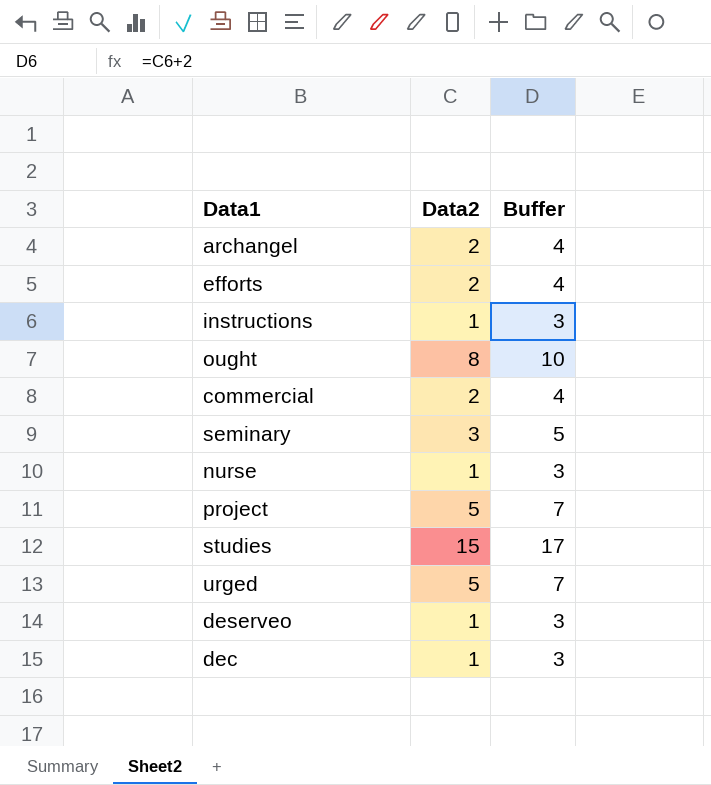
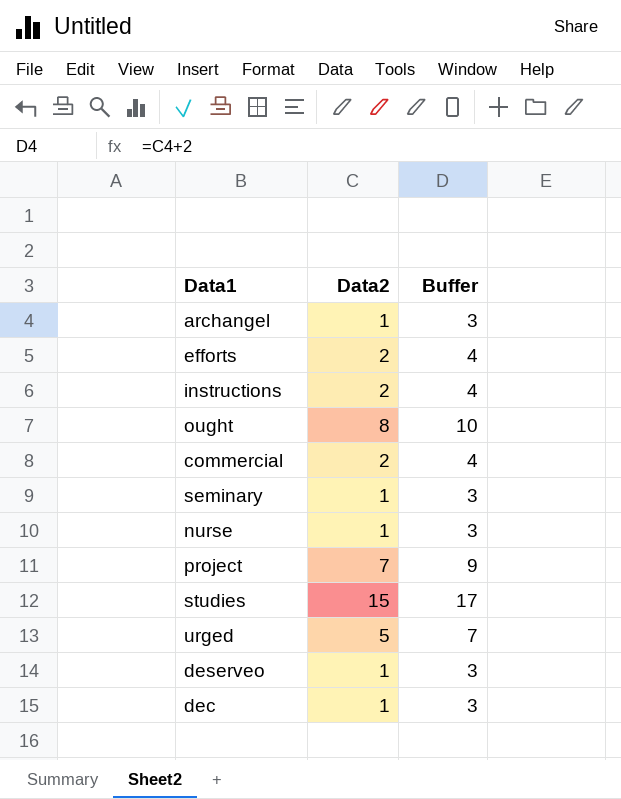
archangel | Data2: 2 -> 1
archangel | Buffer: 4 -> 3
instructions | Data2: 1 -> 2
instructions | Buffer: 3 -> 4
seminary | Data2: 3 -> 1
seminary | Buffer: 5 -> 3
project | Data2: 5 -> 7
project | Buffer: 7 -> 9

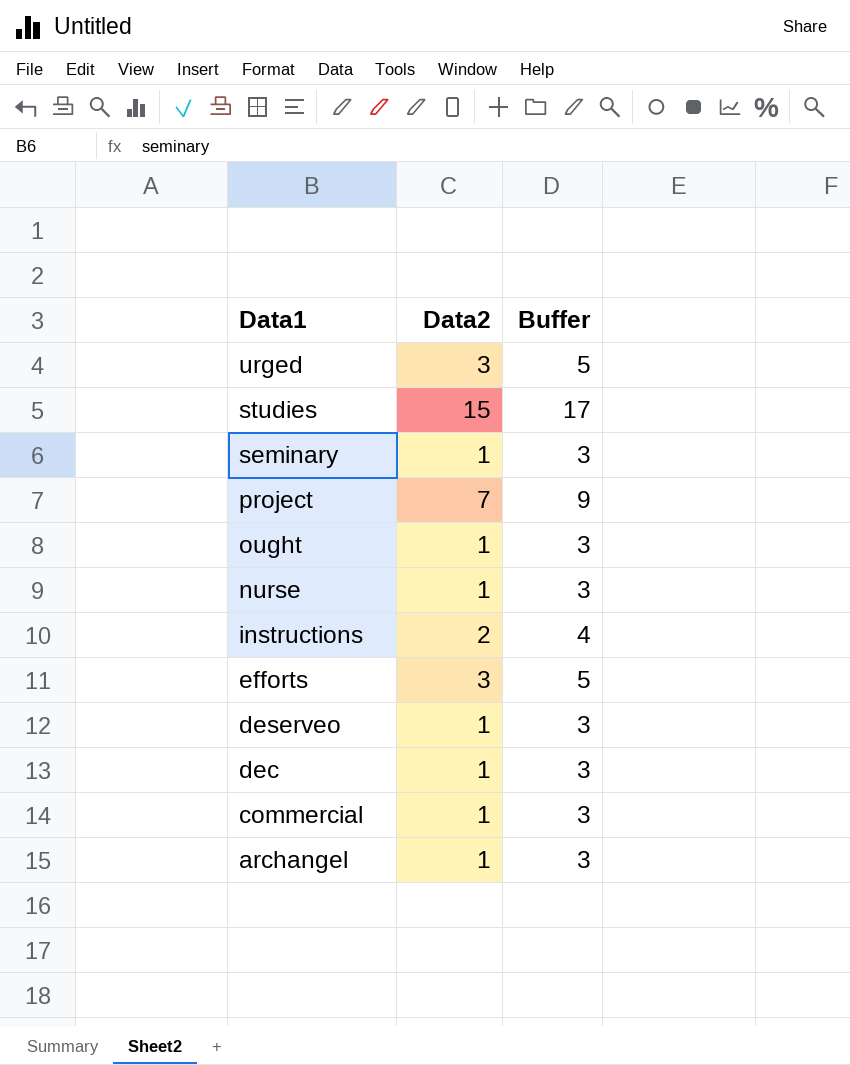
row order: none -> Data1 descending
urged | Data2: 5 -> 3
urged | Buffer: 7 -> 5
ought | Data2: 8 -> 1
ought | Buffer: 10 -> 3
efforts | Data2: 2 -> 3
efforts | Buffer: 4 -> 5
commercial | Data2: 2 -> 1
commercial | Buffer: 4 -> 3

